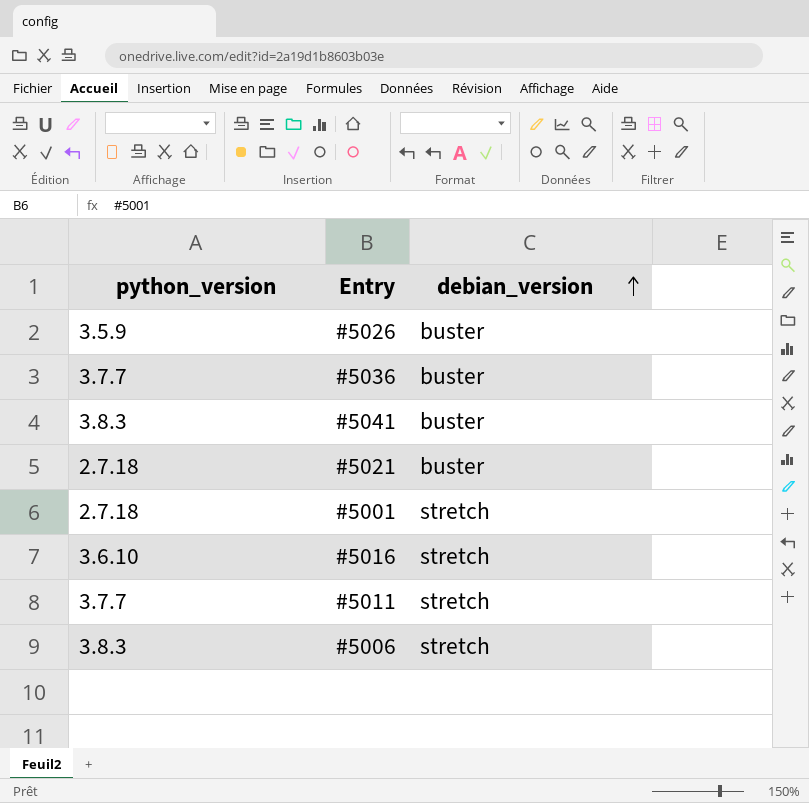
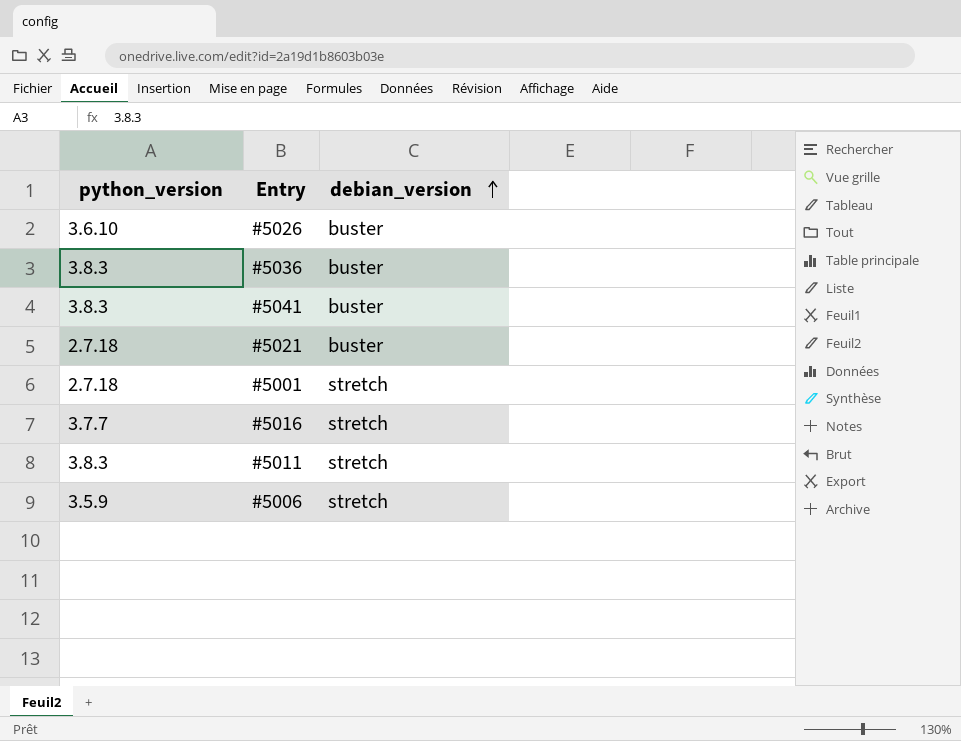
#5026 | python_version: 3.5.9 -> 3.6.10
#5036 | python_version: 3.7.7 -> 3.8.3
#5016 | python_version: 3.6.10 -> 3.7.7
#5011 | python_version: 3.7.7 -> 3.8.3
#5006 | python_version: 3.8.3 -> 3.5.9

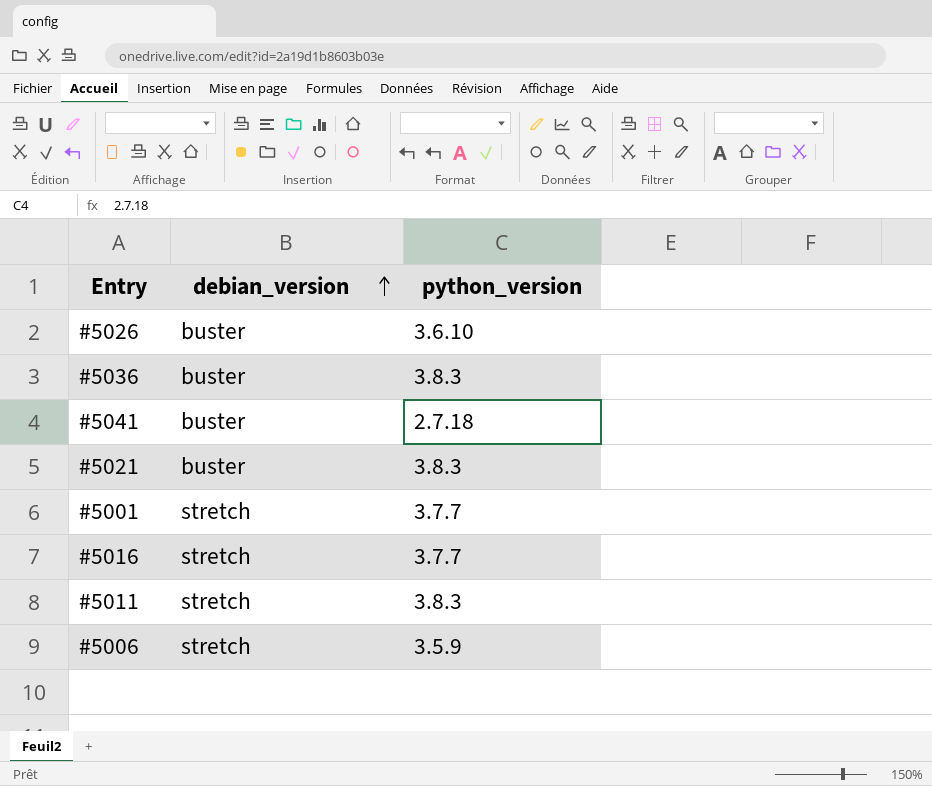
column python_version | position: 1 -> 3
#5041 | python_version: 3.8.3 -> 2.7.18
#5021 | python_version: 2.7.18 -> 3.8.3
#5001 | python_version: 2.7.18 -> 3.7.7

